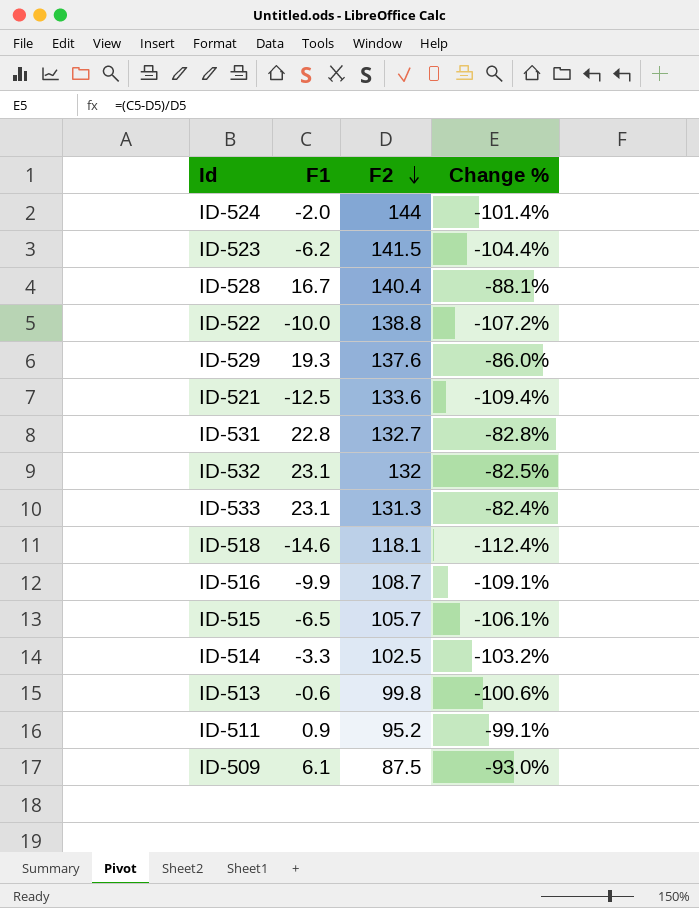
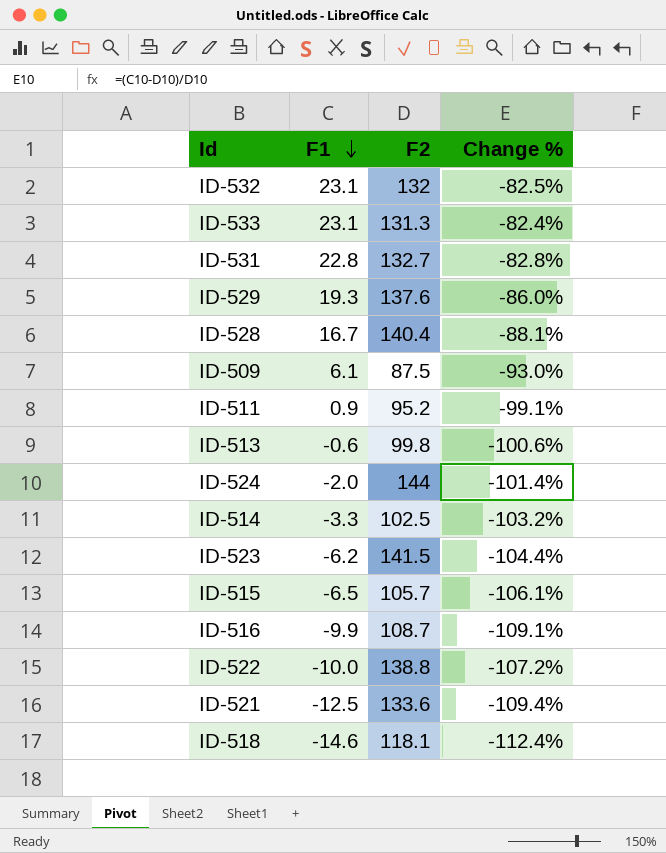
row order: F2 descending -> F1 descending

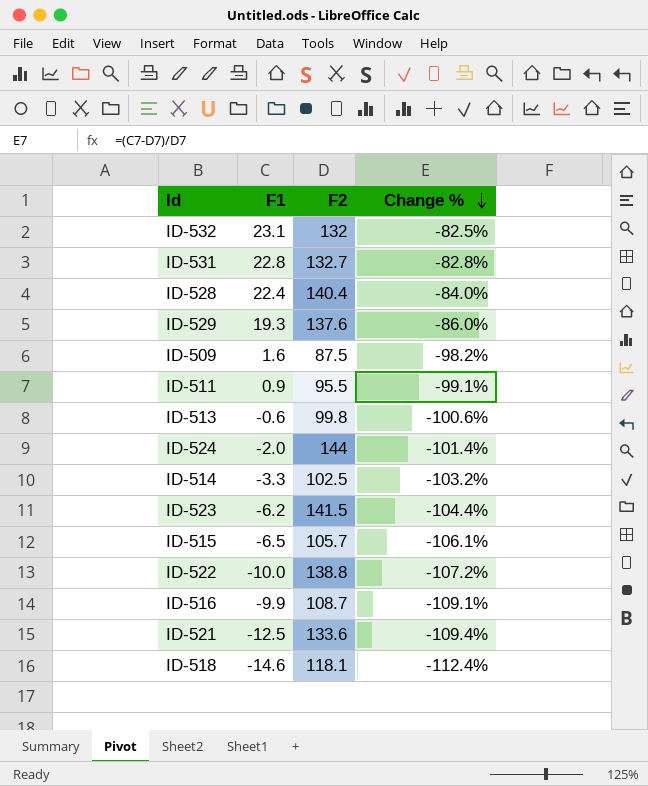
row order: F1 descending -> Change % descending
row ID-533: 23.1 | 131.3 | -82.4% -> none
ID-528 | F1: 16.7 -> 22.4
ID-528 | Change %: -88.1% -> -84.0%
ID-509 | F1: 6.1 -> 1.6
ID-509 | Change %: -93.0% -> -98.2%
ID-511 | F2: 95.2 -> 95.5

